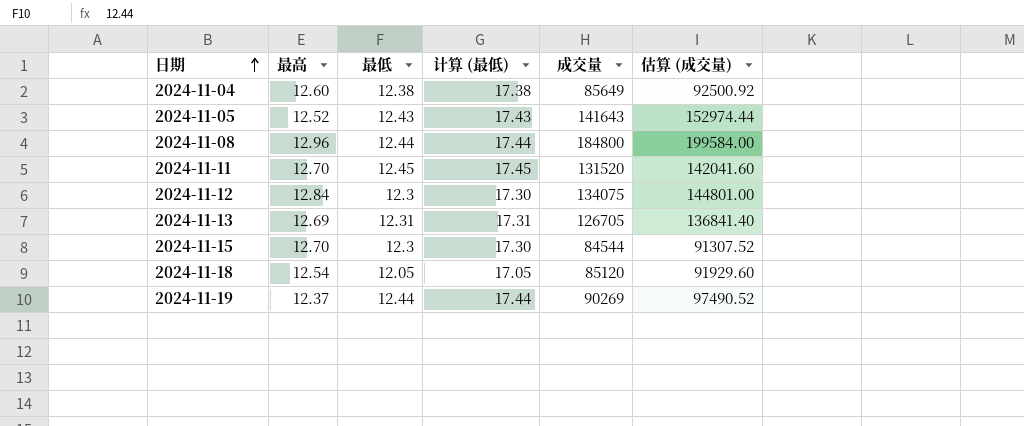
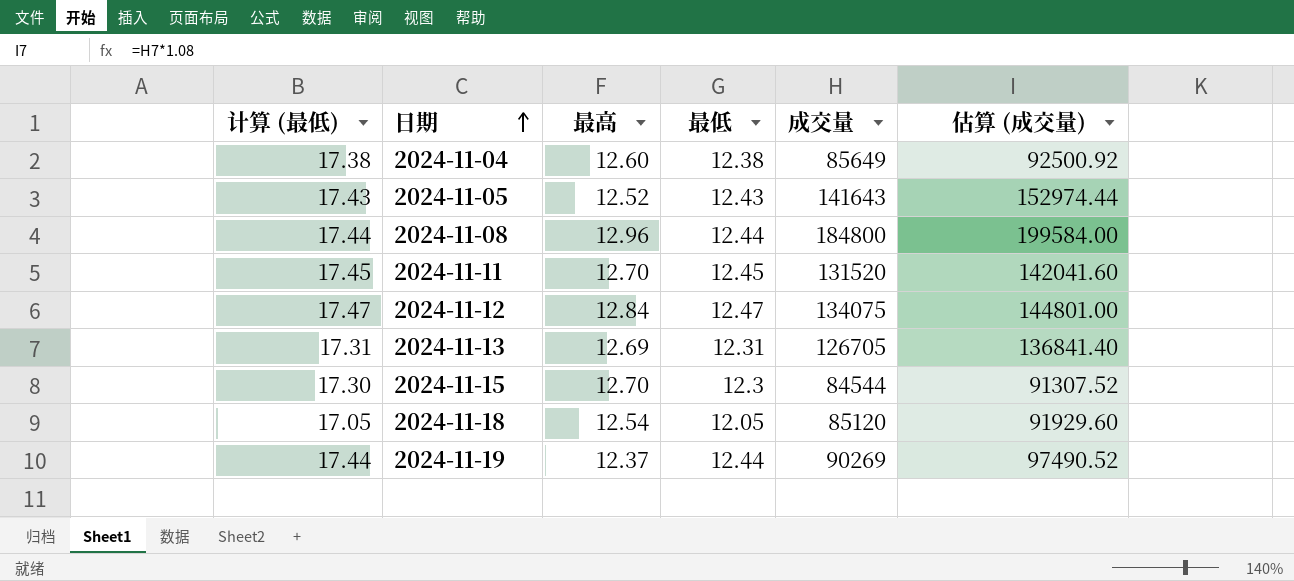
column 计算 (最低) | position: 4 -> 1
2024-11-12 | 计算 (最低): 17.30 -> 17.47
2024-11-12 | 最低: 12.3 -> 12.47

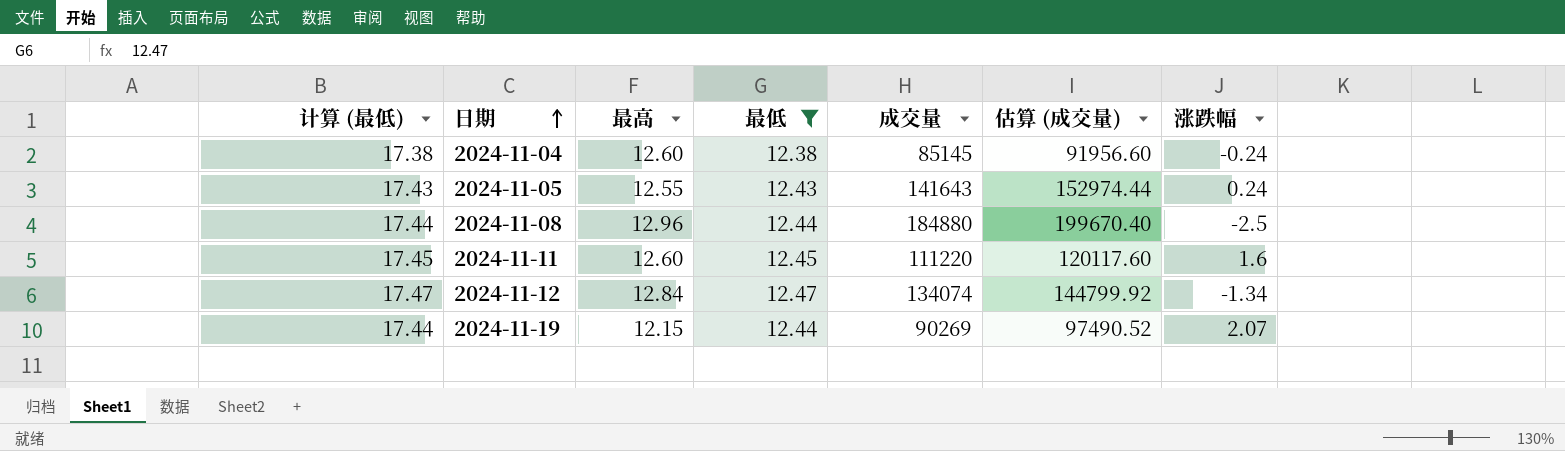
filter: none -> 最低 >= 12.38
column 涨跌幅 | position: none -> 7
2024-11-04 | 成交量: 85649 -> 85145
2024-11-04 | 估算 (成交量): 92500.92 -> 91956.60
2024-11-05 | 最高: 12.52 -> 12.55
2024-11-08 | 成交量: 184800 -> 184880
2024-11-08 | 估算 (成交量): 199584.00 -> 199670.40
2024-11-11 | 最高: 12.70 -> 12.60
2024-11-11 | 成交量: 131520 -> 111220
2024-11-11 | 估算 (成交量): 142041.60 -> 120117.60
2024-11-12 | 成交量: 134075 -> 134074
2024-11-12 | 估算 (成交量): 144801.00 -> 144799.92
2024-11-19 | 最高: 12.37 -> 12.15

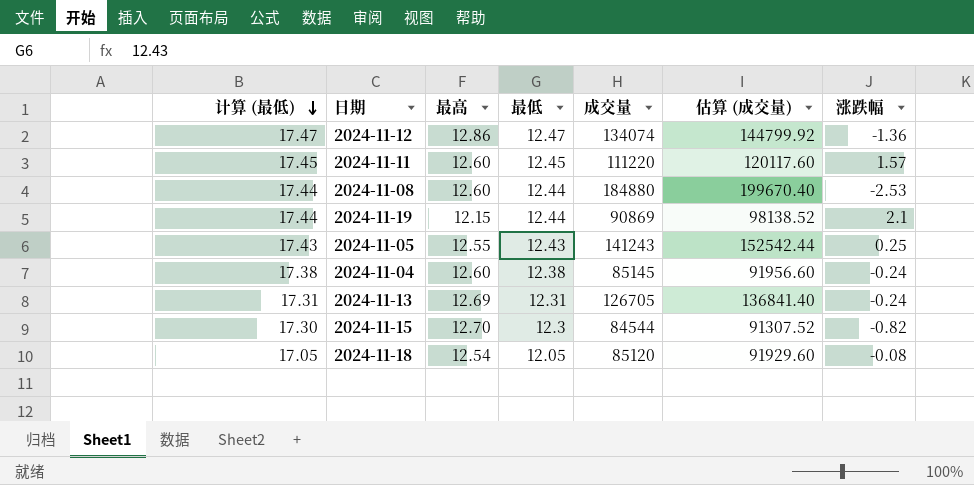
filter: 最低 >= 12.38 -> none
row order: 日期 ascending -> 计算 (最低) descending
2024-11-12 | 最高: 12.84 -> 12.86
2024-11-12 | 涨跌幅: -1.34 -> -1.36
2024-11-11 | 涨跌幅: 1.6 -> 1.57
2024-11-08 | 最高: 12.96 -> 12.60
2024-11-08 | 涨跌幅: -2.5 -> -2.53
2024-11-19 | 成交量: 90269 -> 90869
2024-11-19 | 估算 (成交量): 97490.52 -> 98138.52
2024-11-19 | 涨跌幅: 2.07 -> 2.1
2024-11-05 | 成交量: 141643 -> 141243
2024-11-05 | 估算 (成交量): 152974.44 -> 152542.44
2024-11-05 | 涨跌幅: 0.24 -> 0.25

